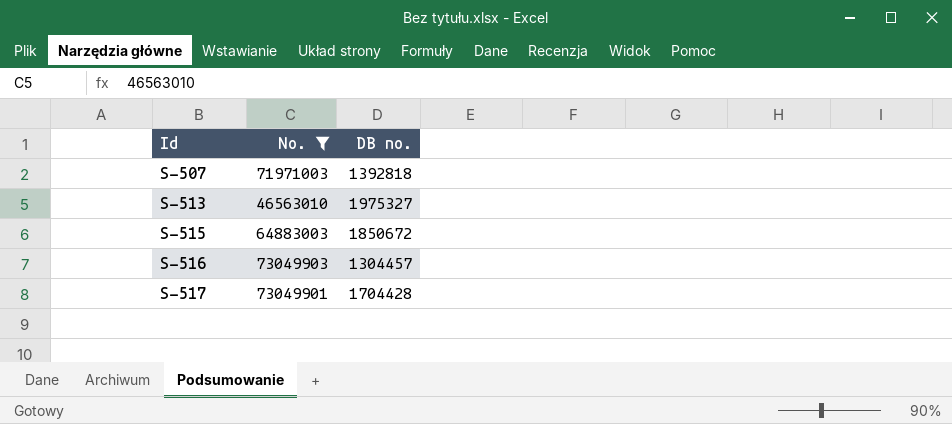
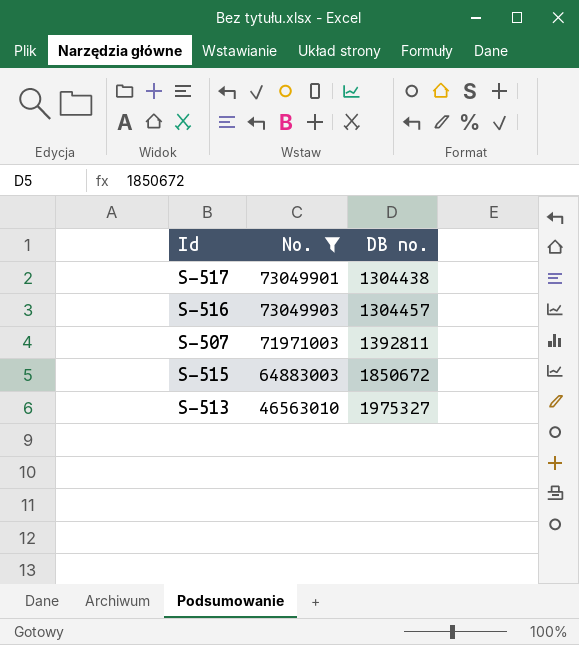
row order: Id ascending -> DB no. ascending
S-517 | DB no.: 1704428 -> 1304438
S-507 | DB no.: 1392818 -> 1392811

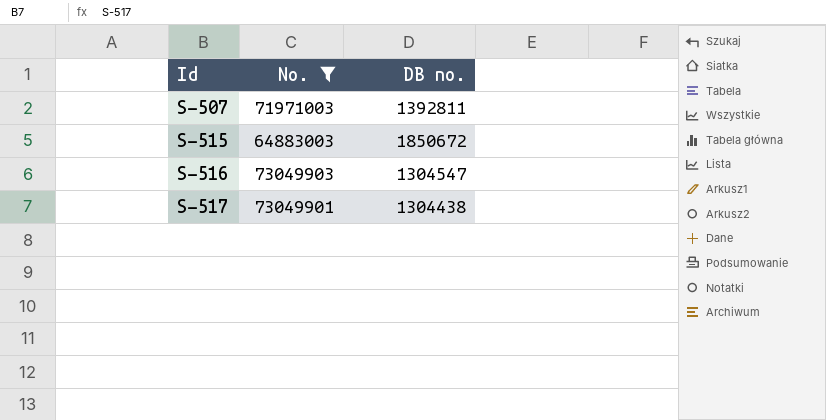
row order: DB no. ascending -> Id ascending
row S-513: 46563010 | 1975327 -> none
S-516 | DB no.: 1304457 -> 1304547

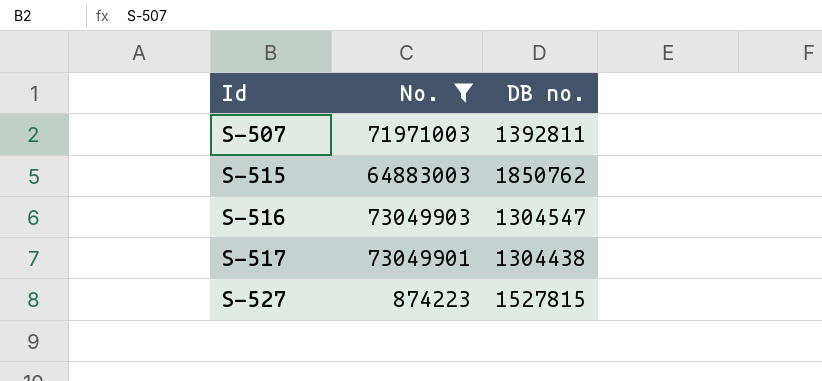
S-515 | DB no.: 1850672 -> 1850762
row S-527: none -> 874223 | 1527815

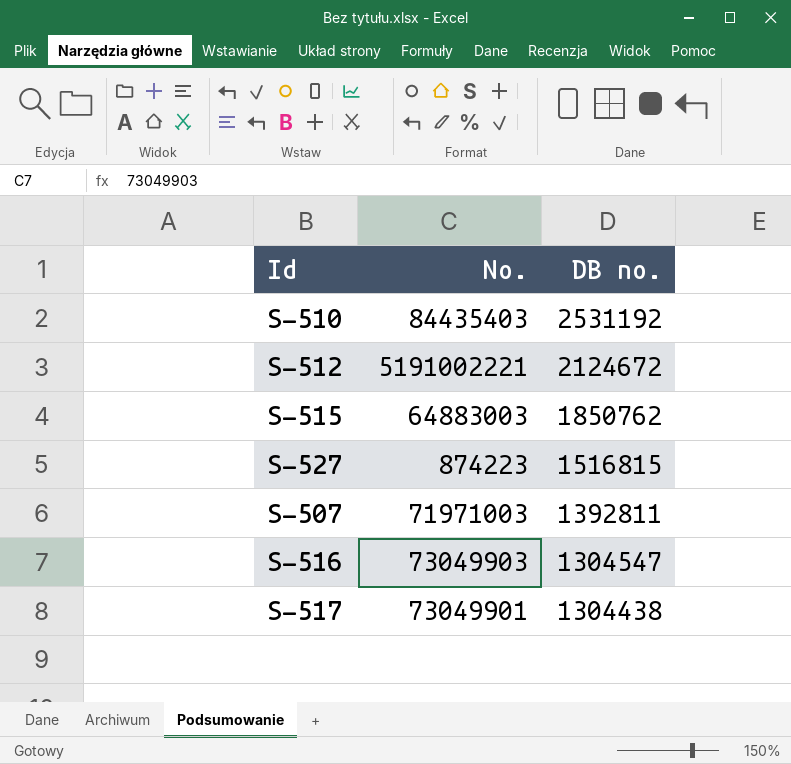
filter: No. <= 73049903 -> none
row order: Id ascending -> DB no. descending
S-527 | DB no.: 1527815 -> 1516815

